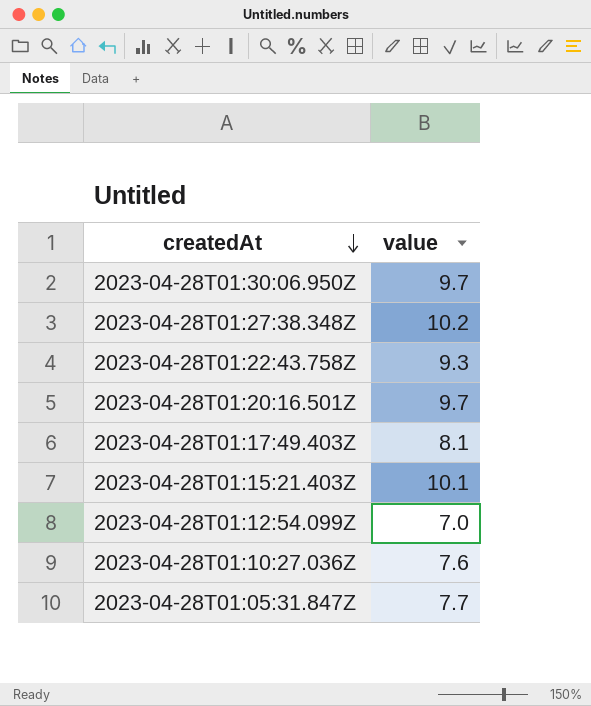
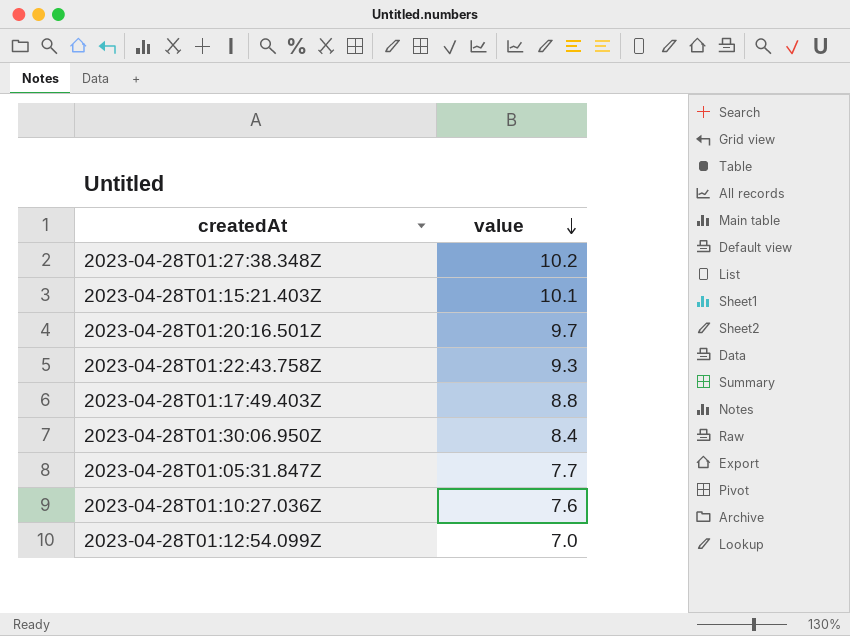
row order: createdAt descending -> value descending
2023-04-28T01:17:49.403Z | value: 8.1 -> 8.8
2023-04-28T01:30:06.950Z | value: 9.7 -> 8.4

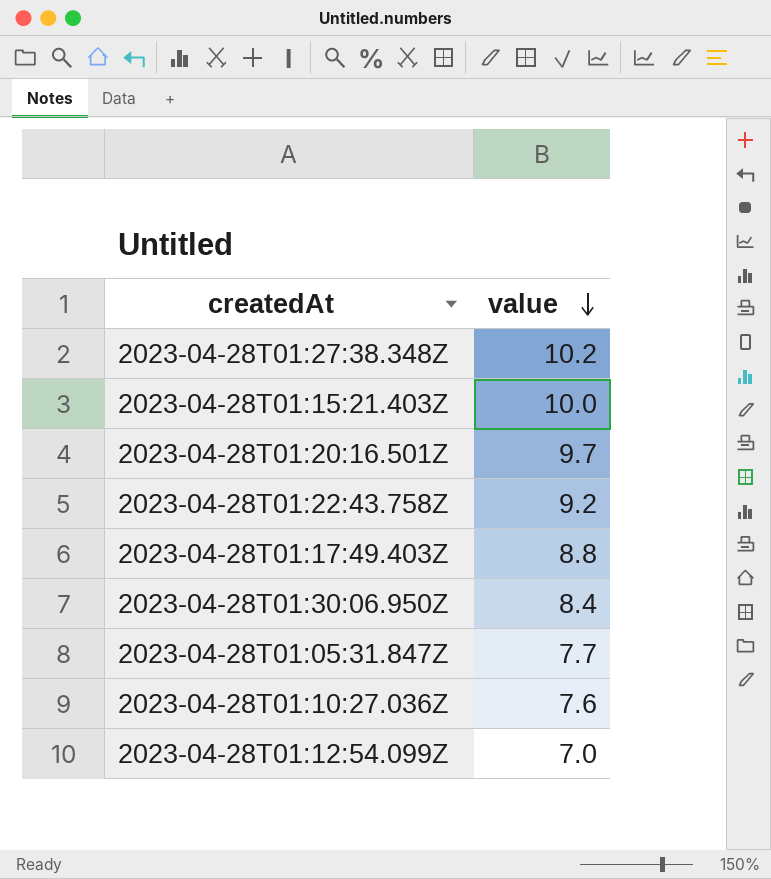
2023-04-28T01:15:21.403Z | value: 10.1 -> 10.0
2023-04-28T01:22:43.758Z | value: 9.3 -> 9.2

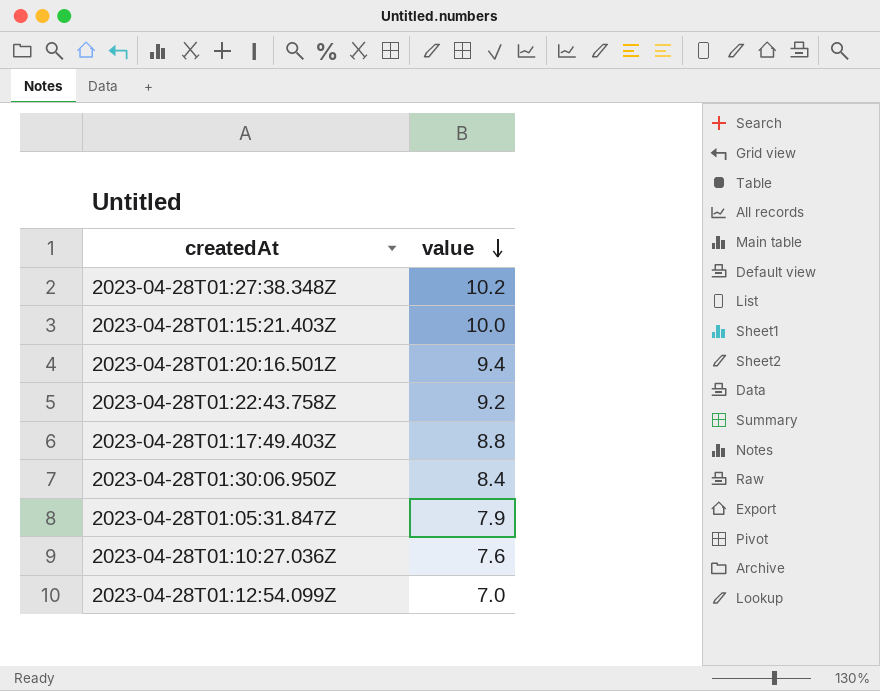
2023-04-28T01:20:16.501Z | value: 9.7 -> 9.4
2023-04-28T01:05:31.847Z | value: 7.7 -> 7.9

